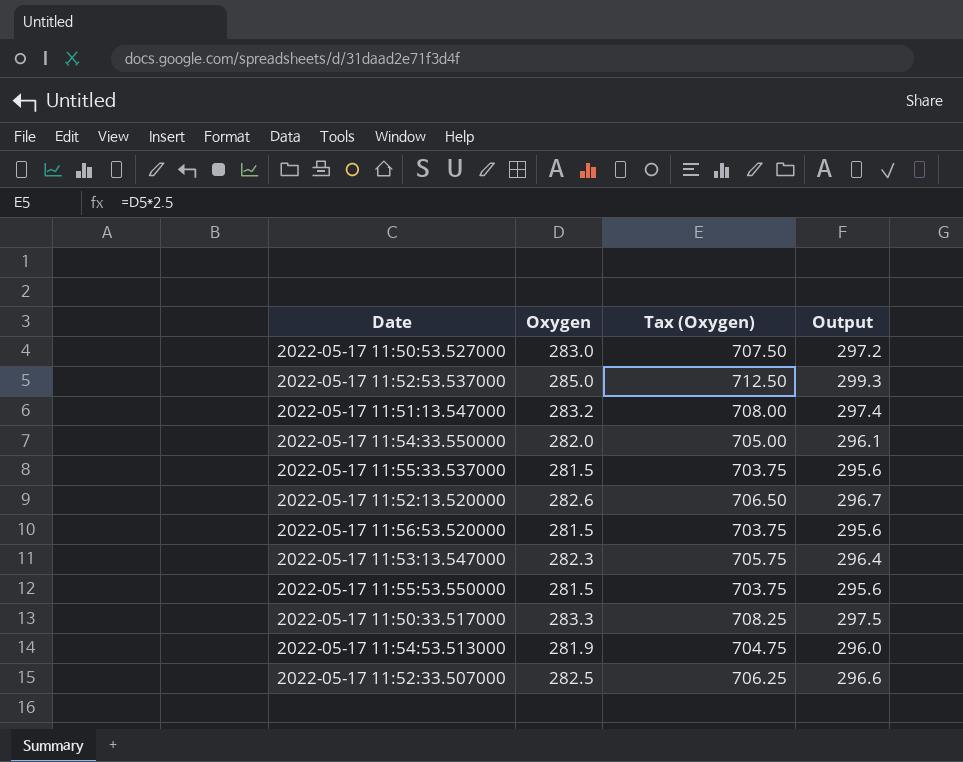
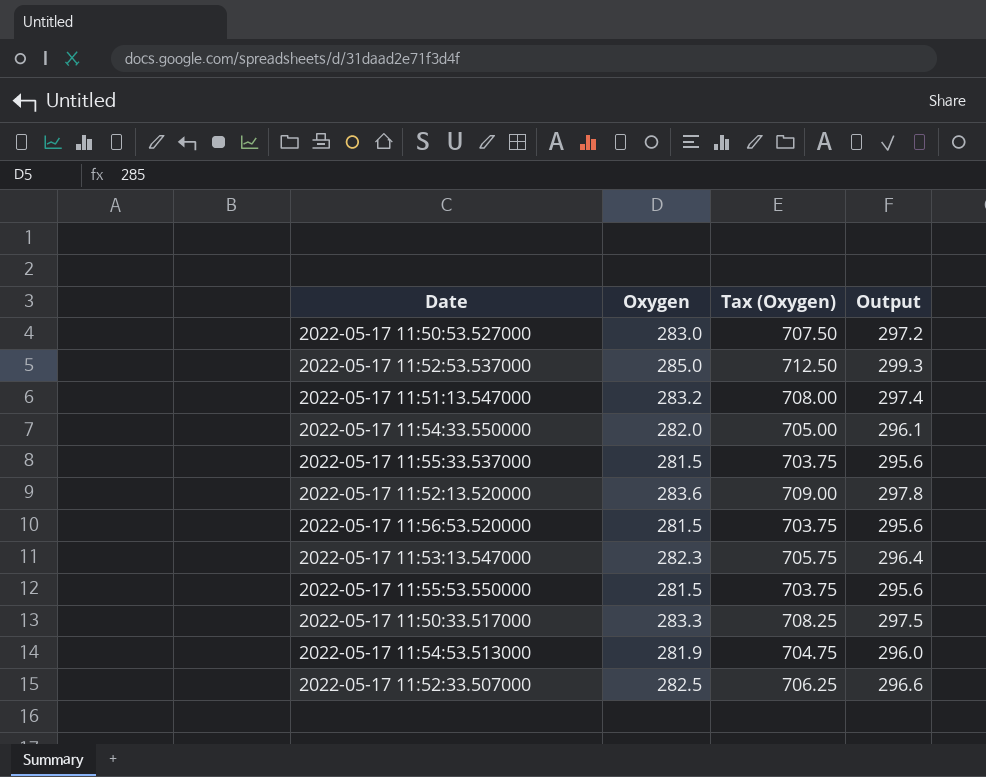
2022-05-17 11:52:13.520000 | Oxygen: 282.6 -> 283.6
2022-05-17 11:52:13.520000 | Tax (Oxygen): 706.50 -> 709.00
2022-05-17 11:52:13.520000 | Output: 296.7 -> 297.8

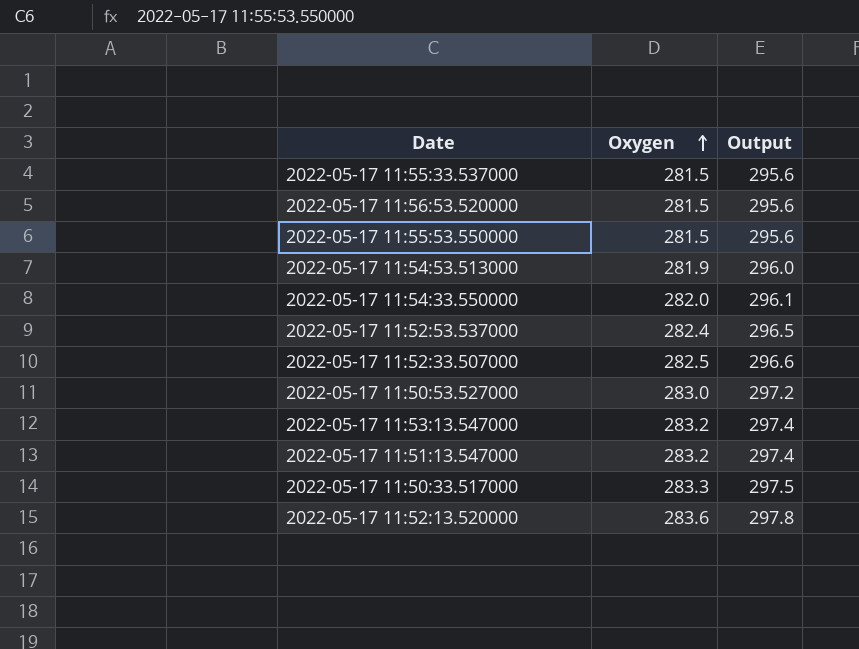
row order: none -> Oxygen ascending
column Tax (Oxygen) | formula: [Oxygen] * 2.5 -> none
2022-05-17 11:52:53.537000 | Oxygen: 285.0 -> 282.4
2022-05-17 11:52:53.537000 | Output: 299.3 -> 296.5
2022-05-17 11:53:13.547000 | Oxygen: 282.3 -> 283.2
2022-05-17 11:53:13.547000 | Output: 296.4 -> 297.4

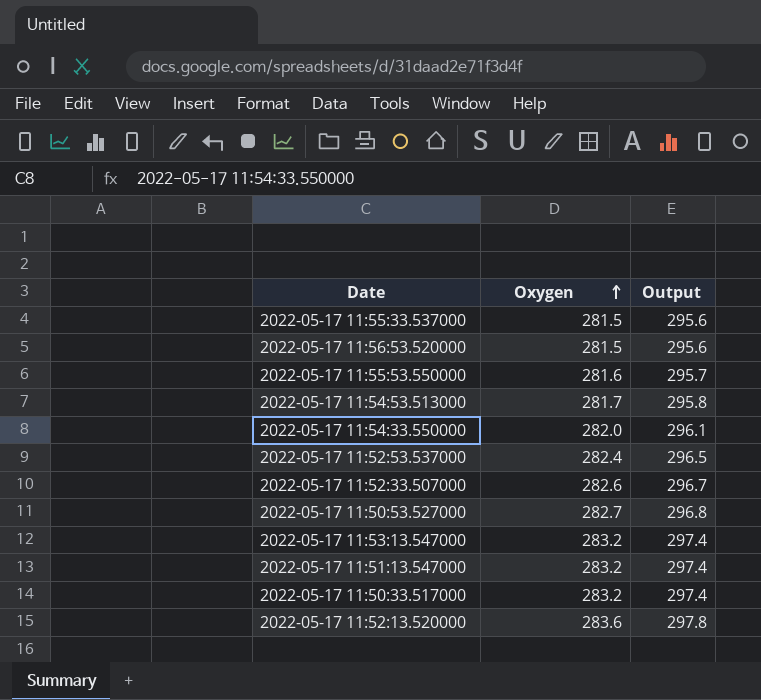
2022-05-17 11:55:53.550000 | Oxygen: 281.5 -> 281.6
2022-05-17 11:55:53.550000 | Output: 295.6 -> 295.7
2022-05-17 11:54:53.513000 | Oxygen: 281.9 -> 281.7
2022-05-17 11:54:53.513000 | Output: 296.0 -> 295.8
2022-05-17 11:52:33.507000 | Oxygen: 282.5 -> 282.6
2022-05-17 11:52:33.507000 | Output: 296.6 -> 296.7
2022-05-17 11:50:53.527000 | Oxygen: 283.0 -> 282.7
2022-05-17 11:50:53.527000 | Output: 297.2 -> 296.8
2022-05-17 11:50:33.517000 | Oxygen: 283.3 -> 283.2
2022-05-17 11:50:33.517000 | Output: 297.5 -> 297.4

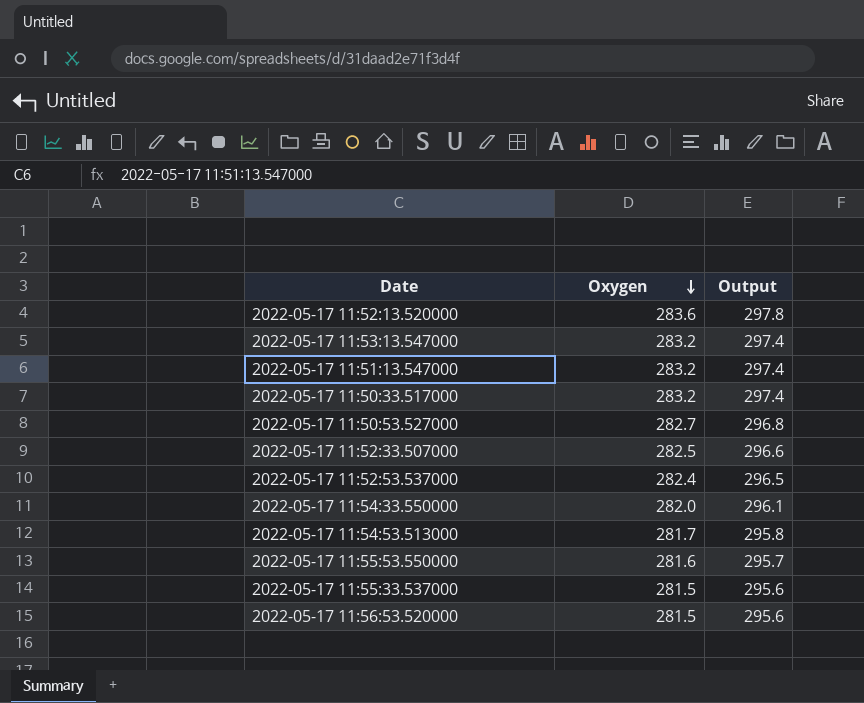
row order: Oxygen ascending -> Oxygen descending
2022-05-17 11:52:33.507000 | Oxygen: 282.6 -> 282.5
2022-05-17 11:52:33.507000 | Output: 296.7 -> 296.6

